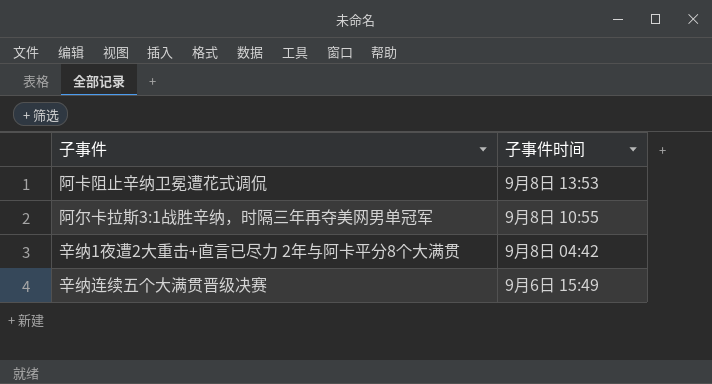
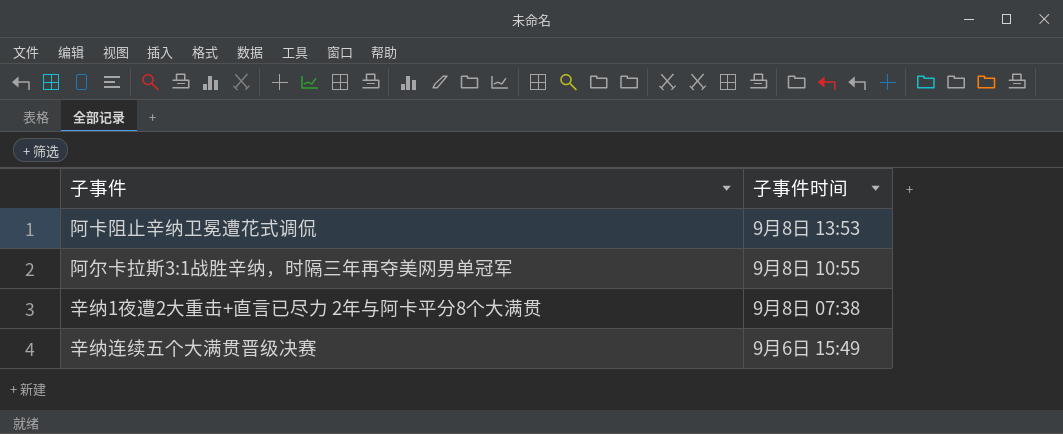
辛纳1夜遭2大重击+直言已尽力 2年与阿卡平分8个大满贯 | 子事件时间: 9月8日 04:42 -> 9月8日 07:38

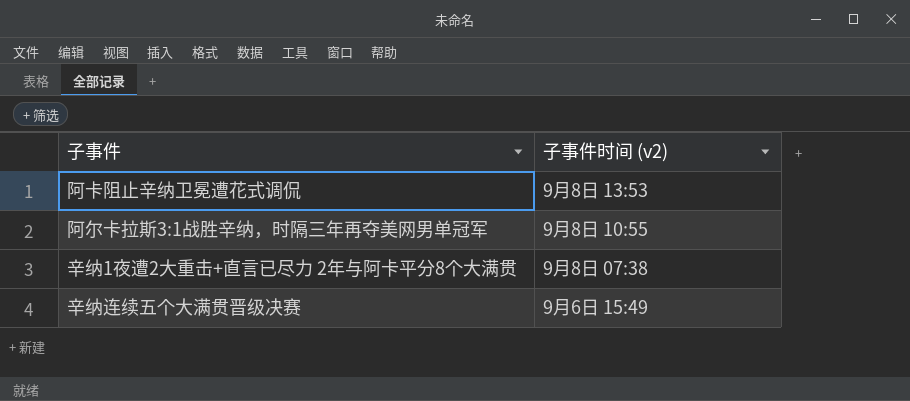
column name: 子事件时间 -> 子事件时间 (v2)

